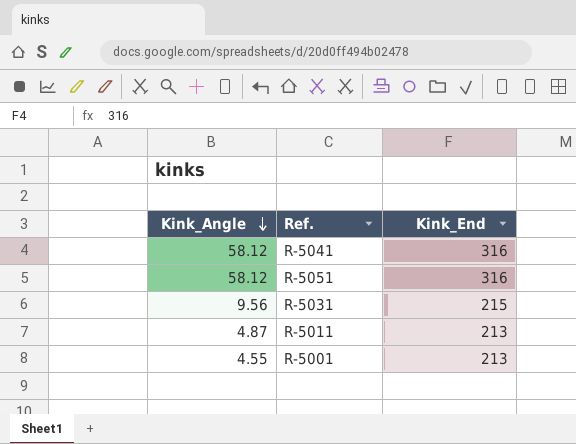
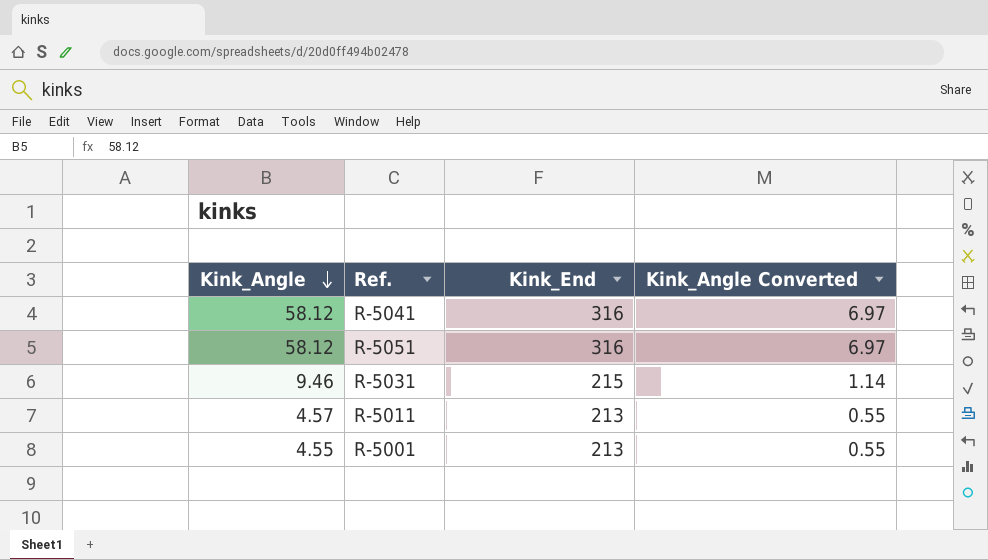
column Kink_Angle Converted | formula: none -> [Kink_Angle] * 0.12
R-5031 | Kink_Angle: 9.56 -> 9.46
R-5011 | Kink_Angle: 4.87 -> 4.57

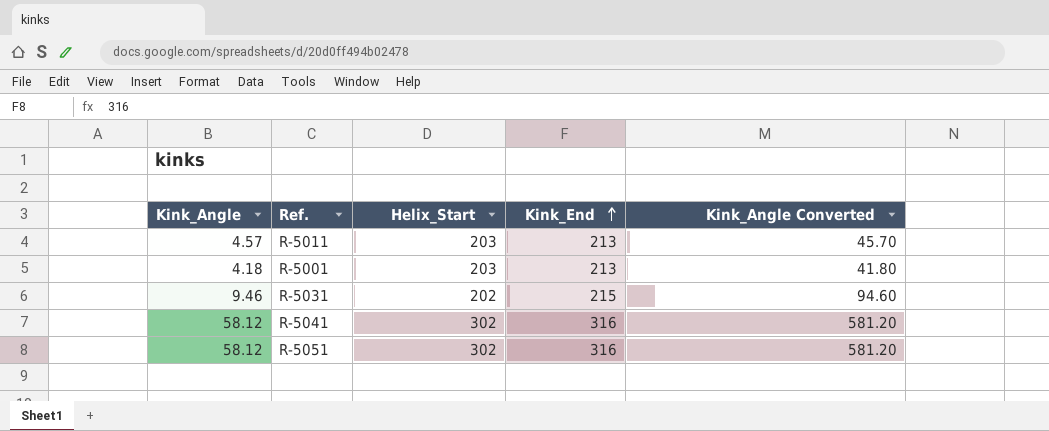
row order: Kink_Angle descending -> Kink_End ascending
column Helix_Start | position: none -> 3
column Kink_Angle Converted | formula: [Kink_Angle] * 0.12 -> [Kink_Angle] * 10
R-5001 | Kink_Angle: 4.55 -> 4.18

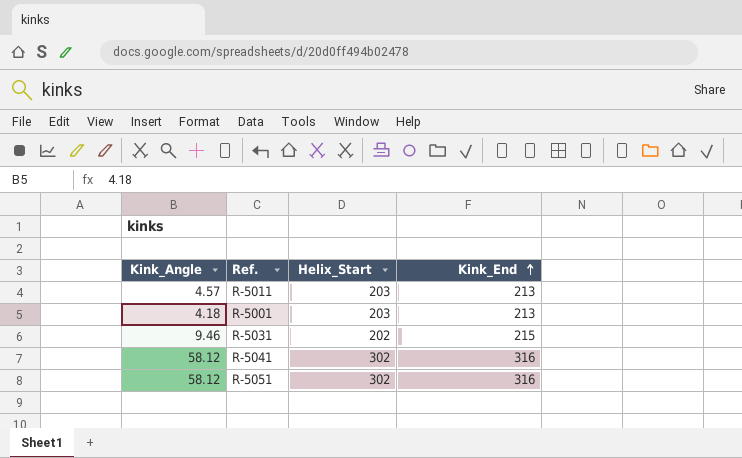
column Kink_Angle Converted | formula: [Kink_Angle] * 10 -> none

